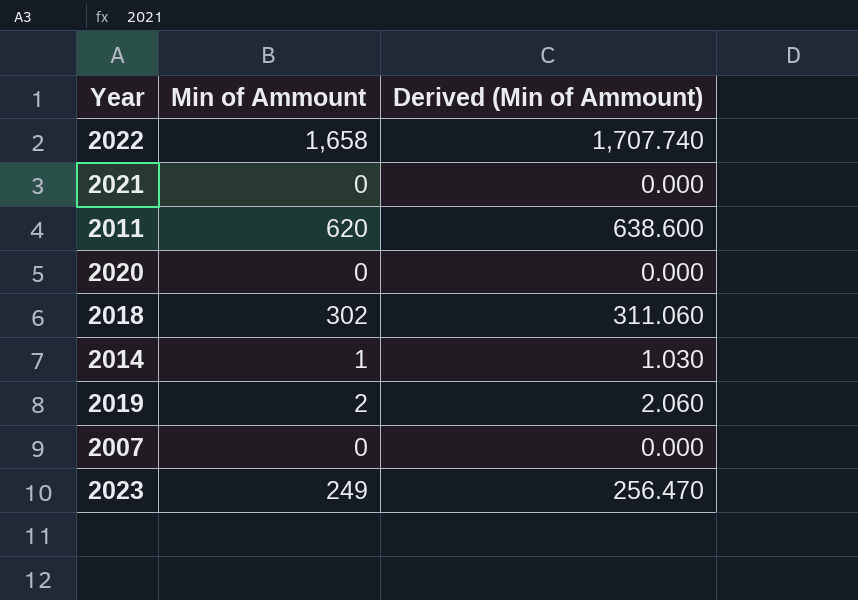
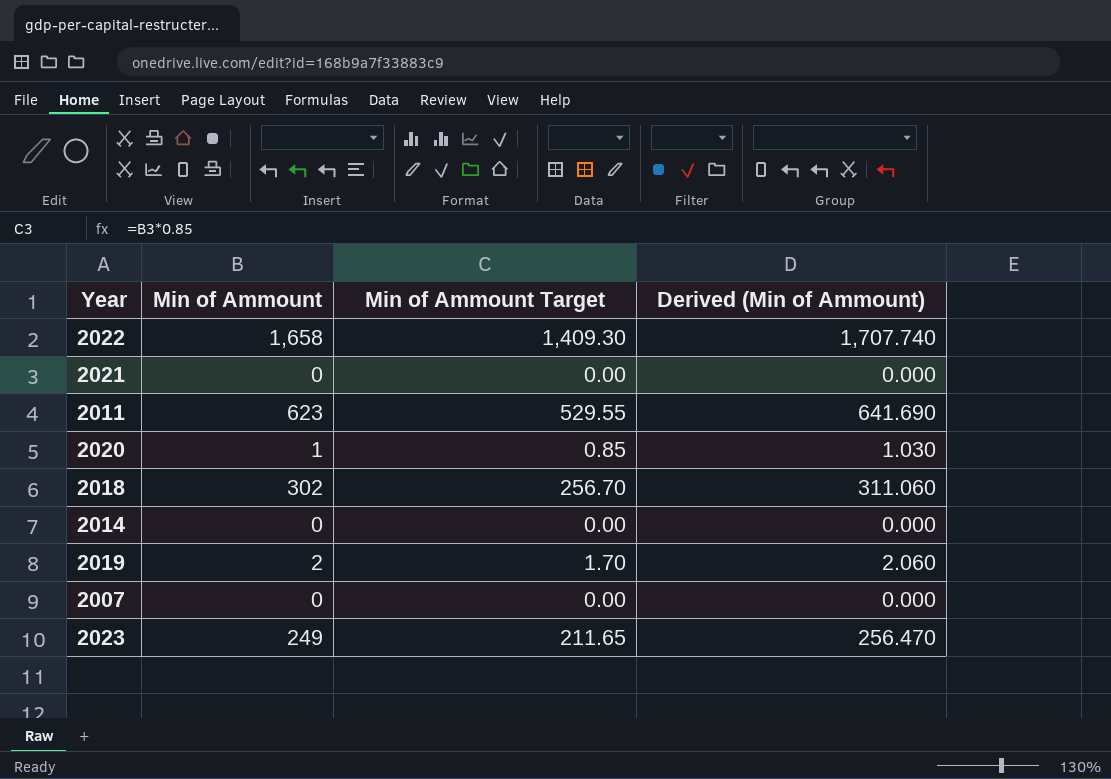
column Min of Ammount Target | formula: none -> [Min of Ammount] * 0.85
2011 | Min of Ammount: 620 -> 623
2011 | Derived (Min of Ammount): 638.600 -> 641.690
2020 | Min of Ammount: 0 -> 1
2020 | Derived (Min of Ammount): 0.000 -> 1.030
2014 | Min of Ammount: 1 -> 0
2014 | Derived (Min of Ammount): 1.030 -> 0.000

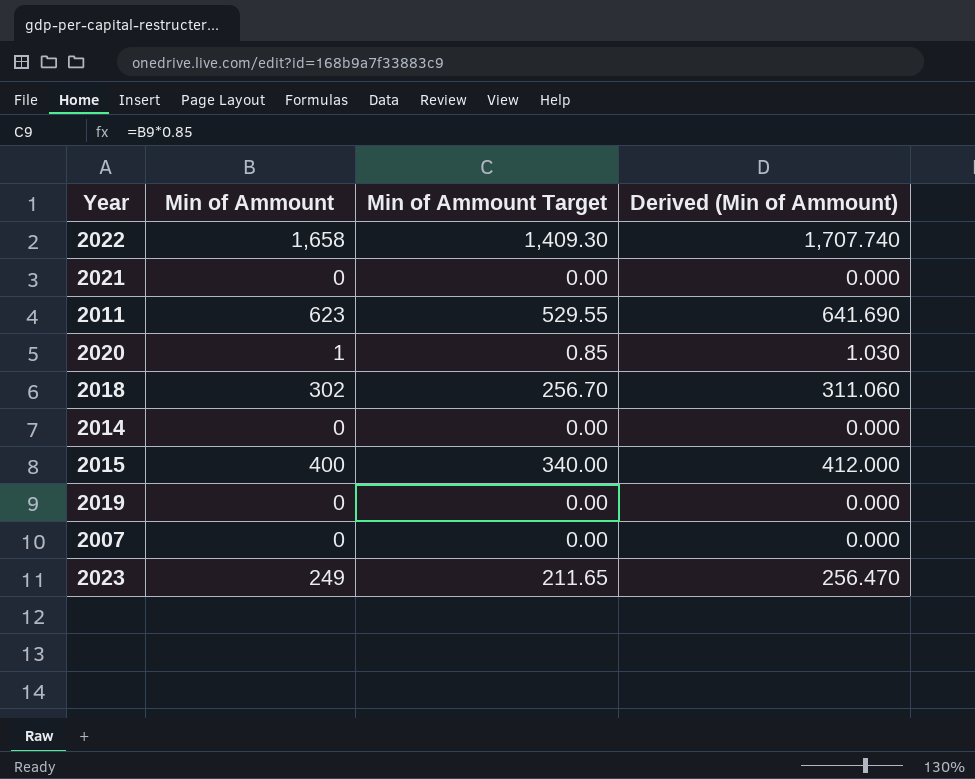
row 2015: none -> 400 | 340.00 | 412.000
2019 | Min of Ammount: 2 -> 0
2019 | Min of Ammount Target: 1.70 -> 0.00
2019 | Derived (Min of Ammount): 2.060 -> 0.000

